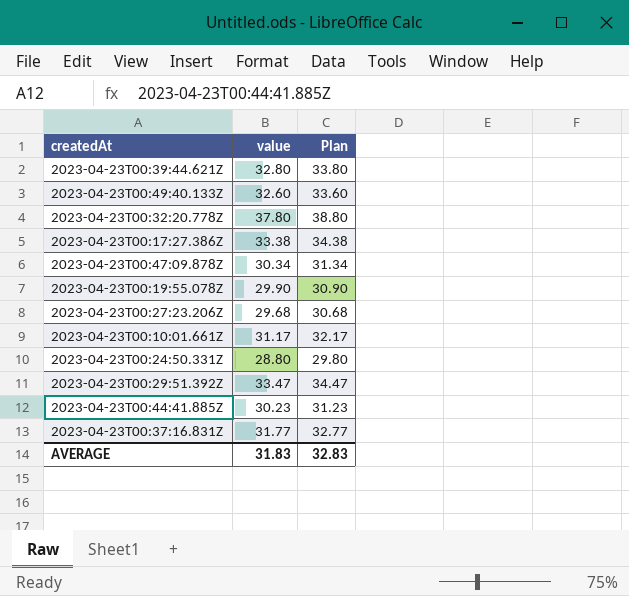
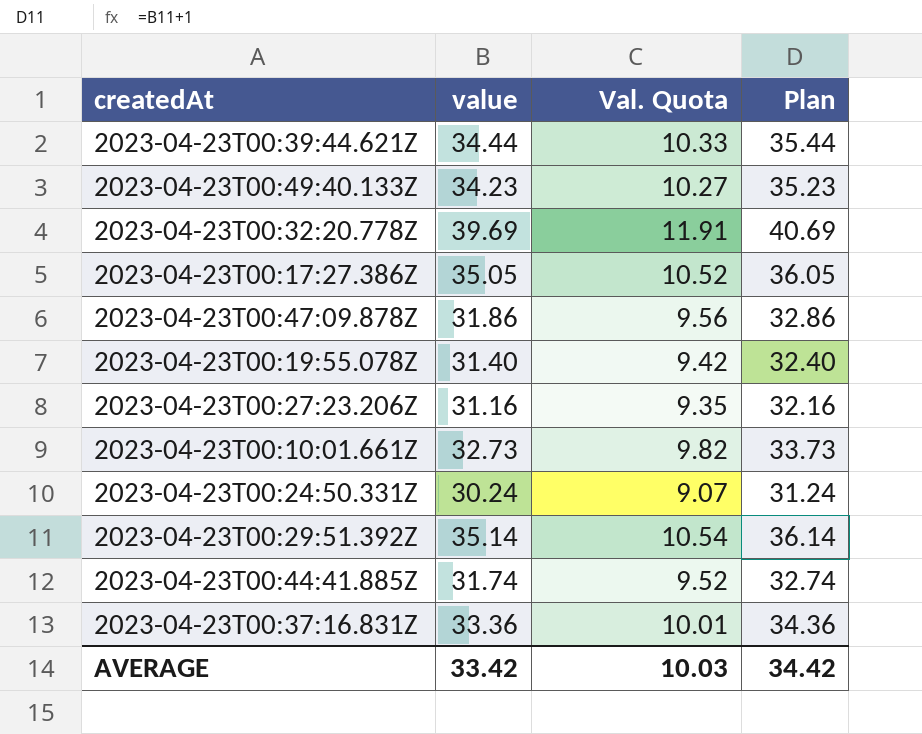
column Val. Quota | formula: none -> [value] * 0.3
2023-04-23T00:39:44.621Z | value: 32.80 -> 34.44
2023-04-23T00:39:44.621Z | Plan: 33.80 -> 35.44
2023-04-23T00:49:40.133Z | value: 32.60 -> 34.23
2023-04-23T00:49:40.133Z | Plan: 33.60 -> 35.23
2023-04-23T00:32:20.778Z | value: 37.80 -> 39.69
2023-04-23T00:32:20.778Z | Plan: 38.80 -> 40.69
2023-04-23T00:17:27.386Z | value: 33.38 -> 35.05
2023-04-23T00:17:27.386Z | Plan: 34.38 -> 36.05
2023-04-23T00:47:09.878Z | value: 30.34 -> 31.86
2023-04-23T00:47:09.878Z | Plan: 31.34 -> 32.86
2023-04-23T00:19:55.078Z | value: 29.90 -> 31.40
2023-04-23T00:19:55.078Z | Plan: 30.90 -> 32.40
2023-04-23T00:27:23.206Z | value: 29.68 -> 31.16
2023-04-23T00:27:23.206Z | Plan: 30.68 -> 32.16
2023-04-23T00:10:01.661Z | value: 31.17 -> 32.73
2023-04-23T00:10:01.661Z | Plan: 32.17 -> 33.73
2023-04-23T00:24:50.331Z | value: 28.80 -> 30.24
2023-04-23T00:24:50.331Z | Plan: 29.80 -> 31.24
2023-04-23T00:29:51.392Z | value: 33.47 -> 35.14
2023-04-23T00:29:51.392Z | Plan: 34.47 -> 36.14
2023-04-23T00:44:41.885Z | value: 30.23 -> 31.74
2023-04-23T00:44:41.885Z | Plan: 31.23 -> 32.74
2023-04-23T00:37:16.831Z | value: 31.77 -> 33.36
2023-04-23T00:37:16.831Z | Plan: 32.77 -> 34.36
AVERAGE | value: 31.83 -> 33.42
AVERAGE | Plan: 32.83 -> 34.42

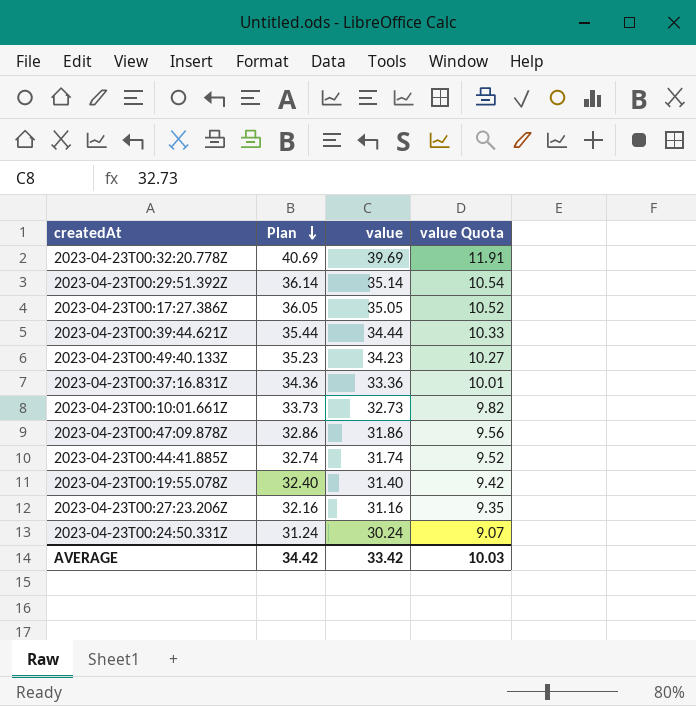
row order: none -> Plan descending
column Plan | position: 4 -> 2
column name: Val. Quota -> value Quota

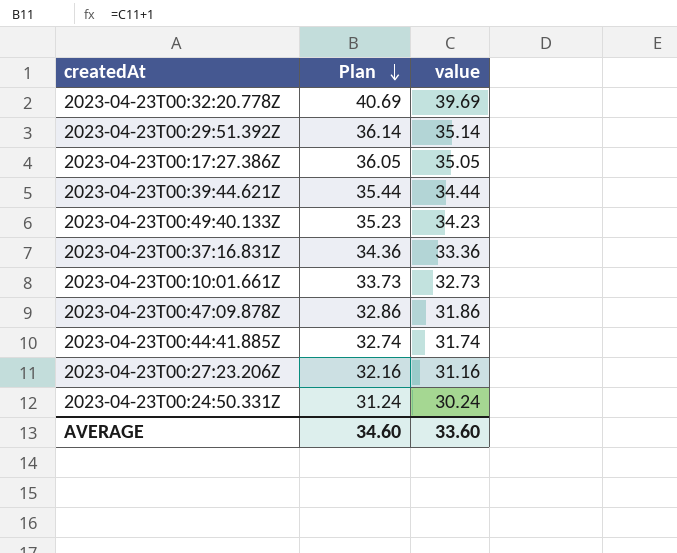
column value Quota | formula: [value] * 0.3 -> none
row 2023-04-23T00:19:55.078Z: 32.40 | 31.40 | 9.42 -> none
AVERAGE | Plan: 34.42 -> 34.60
AVERAGE | value: 33.42 -> 33.60

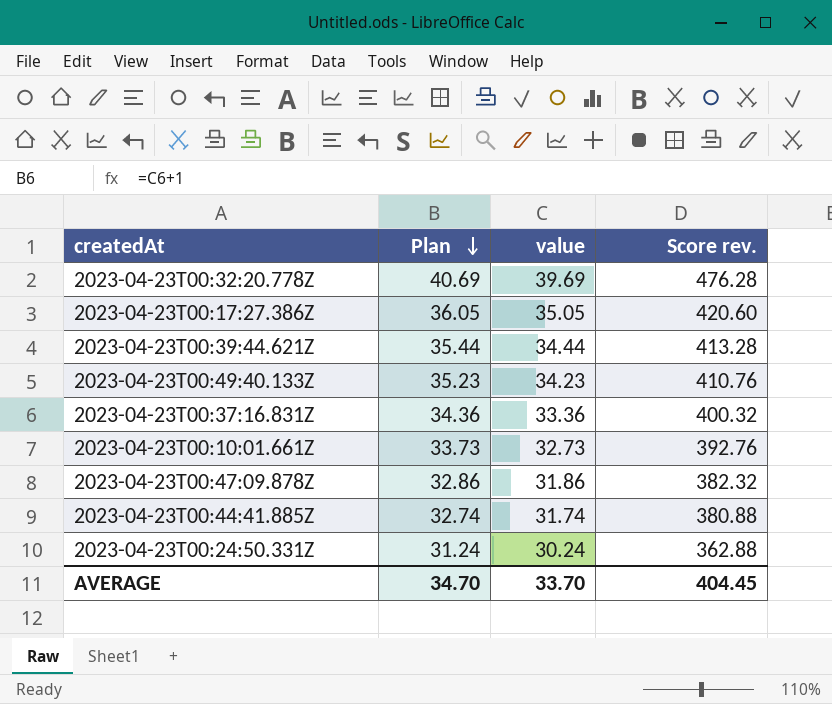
column Score rev. | formula: none -> [value] * 12
row 2023-04-23T00:29:51.392Z: 36.14 | 35.14 -> none
row 2023-04-23T00:27:23.206Z: 32.16 | 31.16 -> none
AVERAGE | Plan: 34.60 -> 34.70
AVERAGE | value: 33.60 -> 33.70

